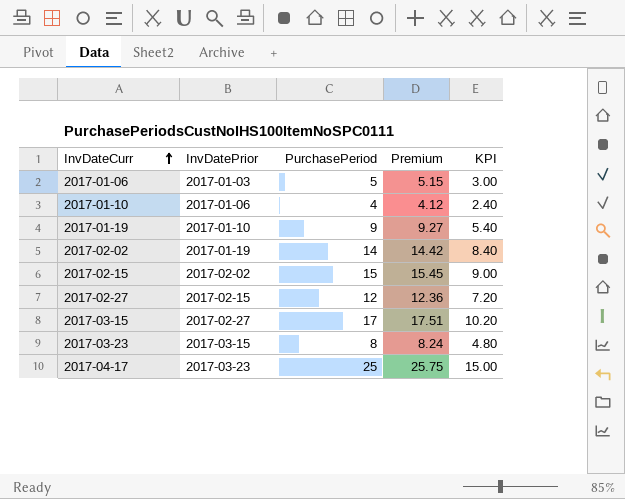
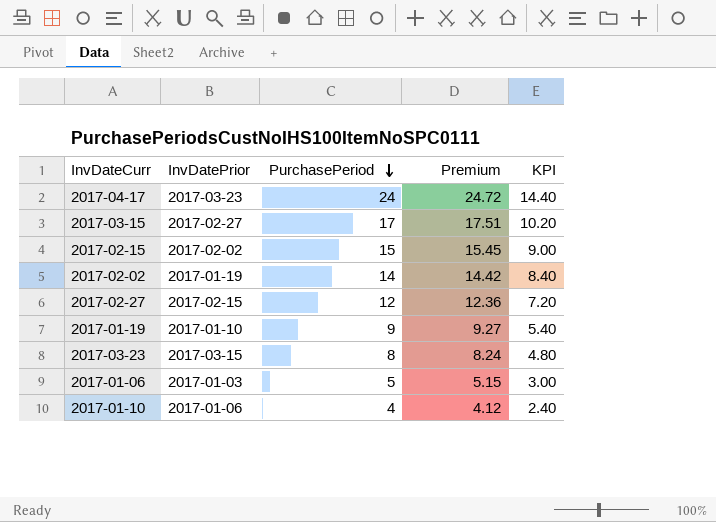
row order: InvDateCurr ascending -> PurchasePeriod descending
2017-04-17 | PurchasePeriod: 25 -> 24
2017-04-17 | Premium: 25.75 -> 24.72
2017-04-17 | KPI: 15.00 -> 14.40

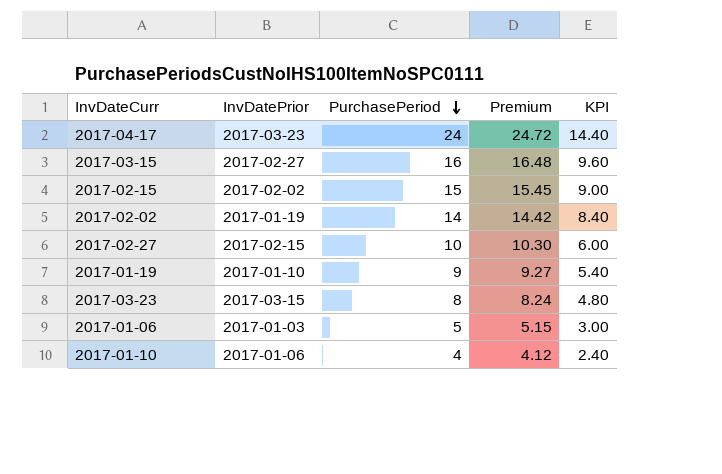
2017-03-15 | PurchasePeriod: 17 -> 16
2017-03-15 | Premium: 17.51 -> 16.48
2017-03-15 | KPI: 10.20 -> 9.60
2017-02-27 | PurchasePeriod: 12 -> 10
2017-02-27 | Premium: 12.36 -> 10.30
2017-02-27 | KPI: 7.20 -> 6.00

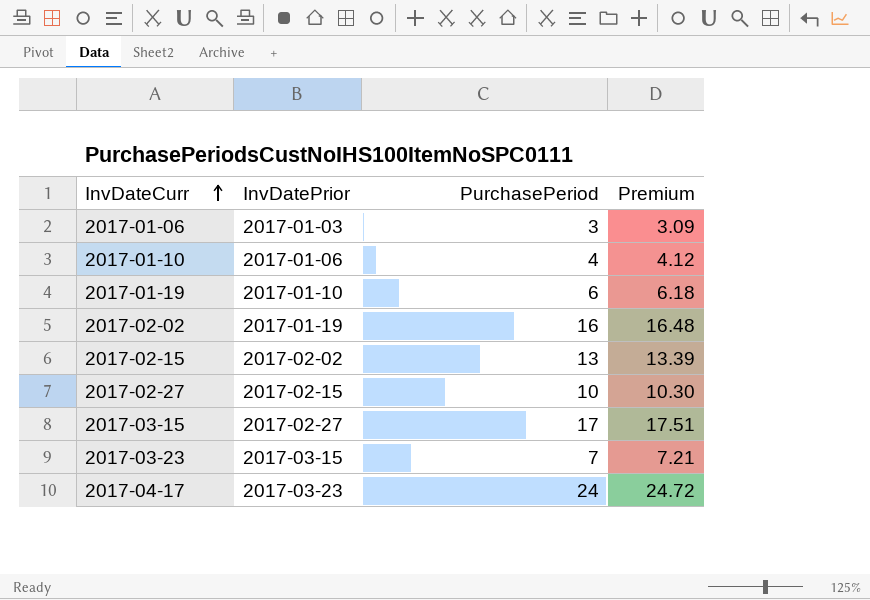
row order: PurchasePeriod descending -> InvDateCurr ascending
column KPI | formula: [PurchasePeriod] * 0.6 -> none
2017-01-06 | PurchasePeriod: 5 -> 3
2017-01-06 | Premium: 5.15 -> 3.09
2017-01-19 | PurchasePeriod: 9 -> 6
2017-01-19 | Premium: 9.27 -> 6.18
2017-02-02 | PurchasePeriod: 14 -> 16
2017-02-02 | Premium: 14.42 -> 16.48
2017-02-15 | PurchasePeriod: 15 -> 13
2017-02-15 | Premium: 15.45 -> 13.39
2017-03-15 | PurchasePeriod: 16 -> 17
2017-03-15 | Premium: 16.48 -> 17.51
2017-03-23 | PurchasePeriod: 8 -> 7
2017-03-23 | Premium: 8.24 -> 7.21

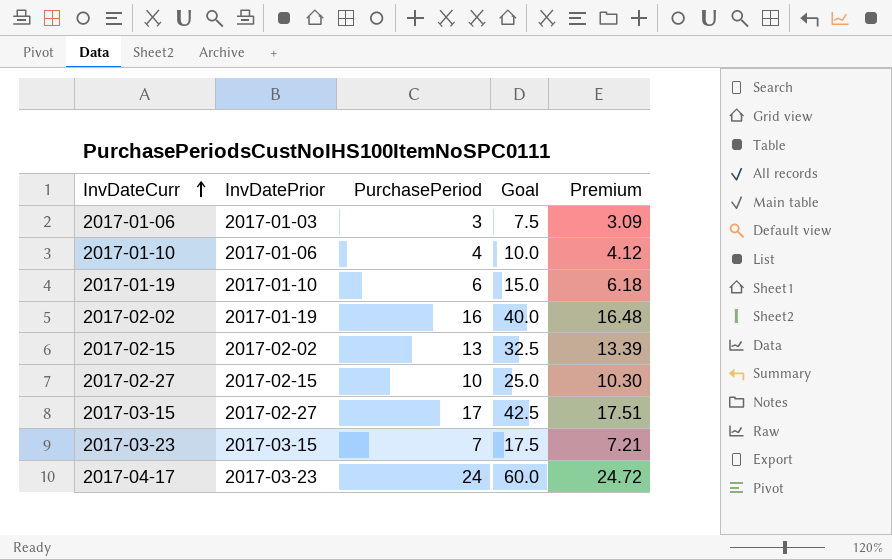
column Goal | formula: none -> [PurchasePeriod] * 2.5

